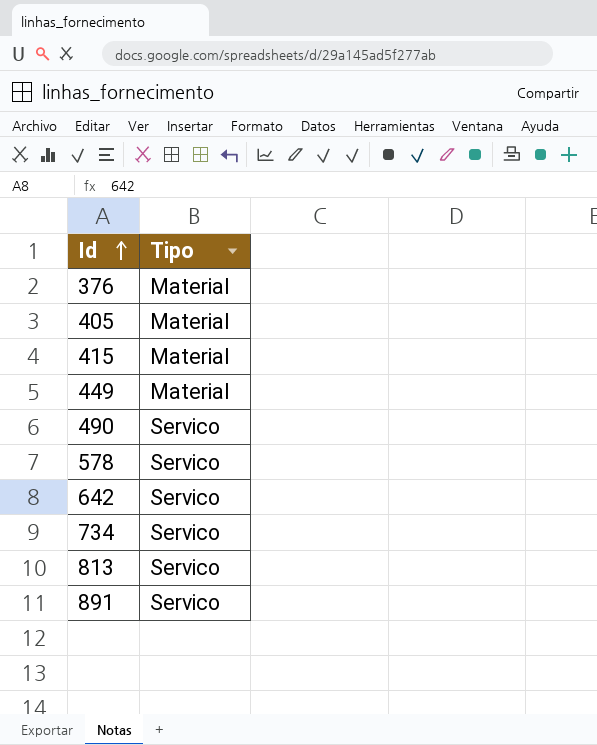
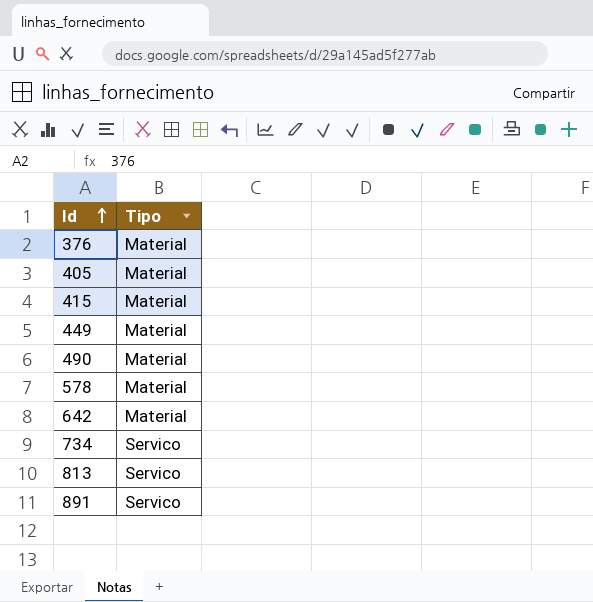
490 | Tipo: Servico -> Material
578 | Tipo: Servico -> Material
642 | Tipo: Servico -> Material

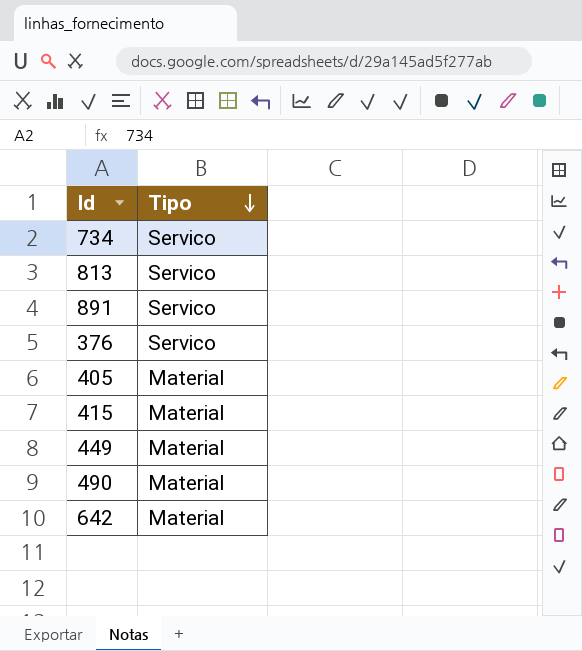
row order: Id ascending -> Tipo descending
row 578: Material -> none
376 | Tipo: Material -> Servico

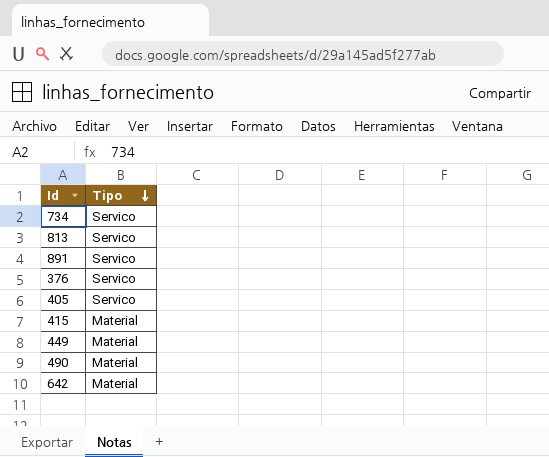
405 | Tipo: Material -> Servico

